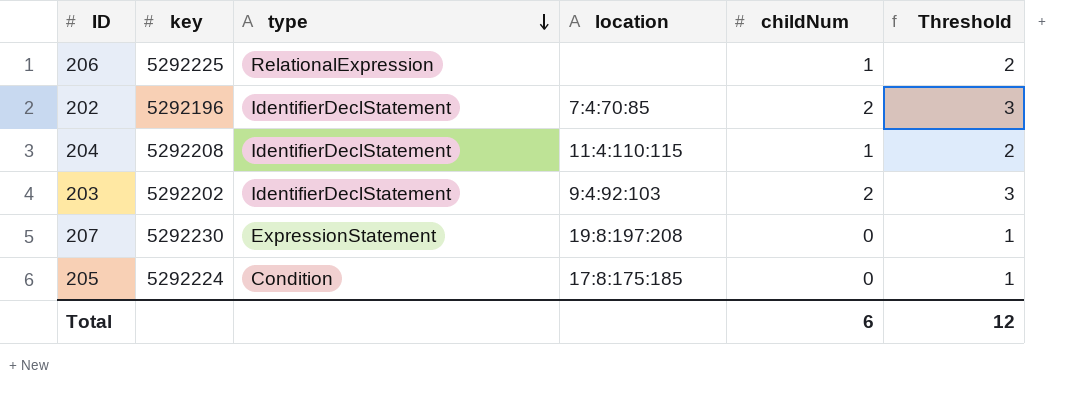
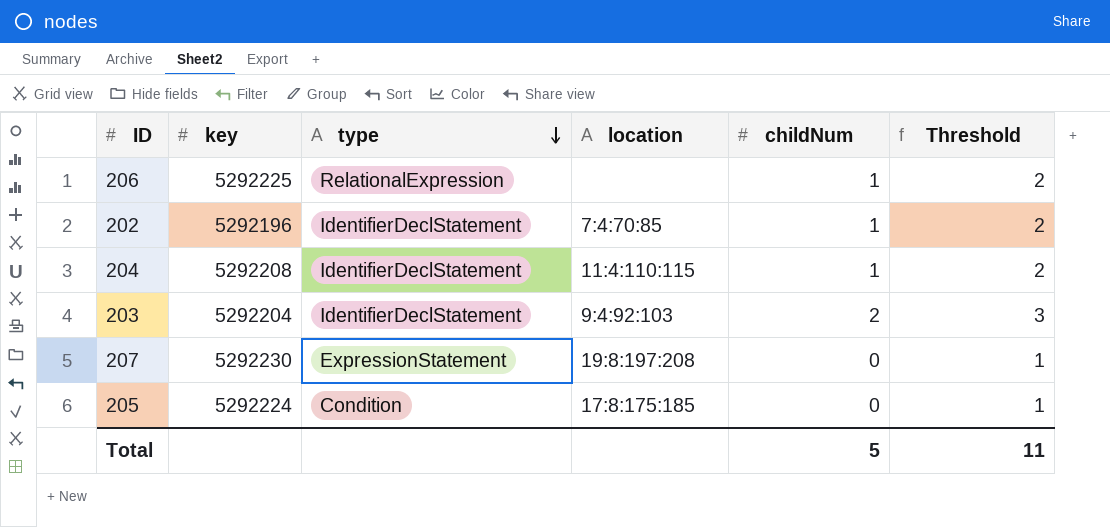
202 | childNum: 2 -> 1
202 | Threshold: 3 -> 2
203 | key: 5292202 -> 5292204
Total | childNum: 6 -> 5
Total | Threshold: 12 -> 11

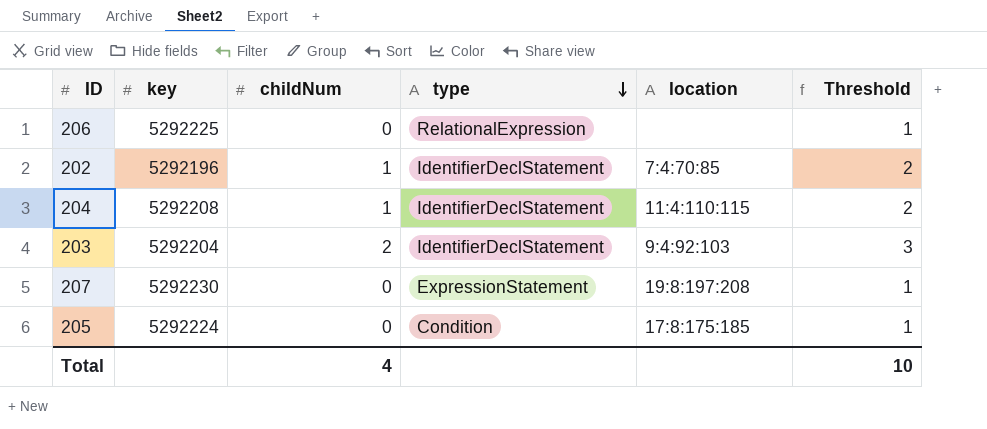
column childNum | position: 5 -> 3
206 | childNum: 1 -> 0
206 | Threshold: 2 -> 1
Total | childNum: 5 -> 4
Total | Threshold: 11 -> 10

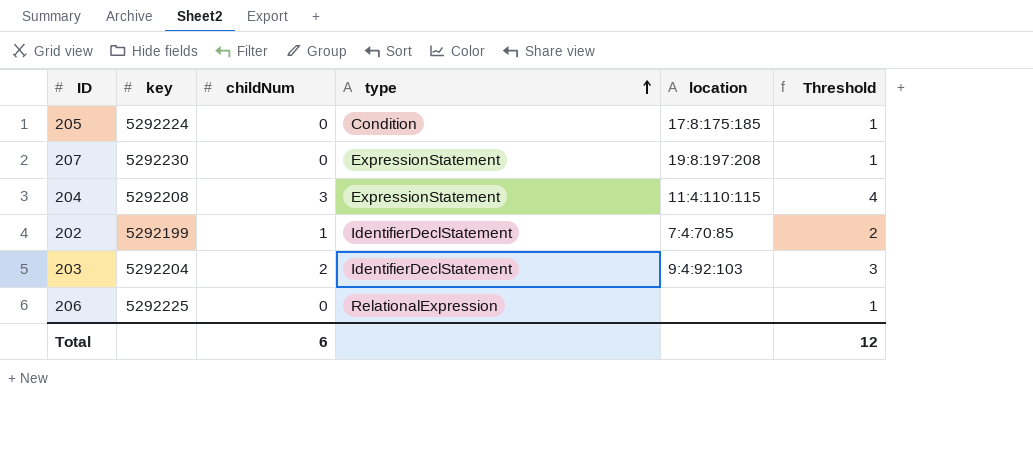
row order: type descending -> type ascending
204 | childNum: 1 -> 3
204 | type: IdentifierDeclStatement -> ExpressionStatement
204 | Threshold: 2 -> 4
202 | key: 5292196 -> 5292199
Total | childNum: 4 -> 6
Total | Threshold: 10 -> 12

